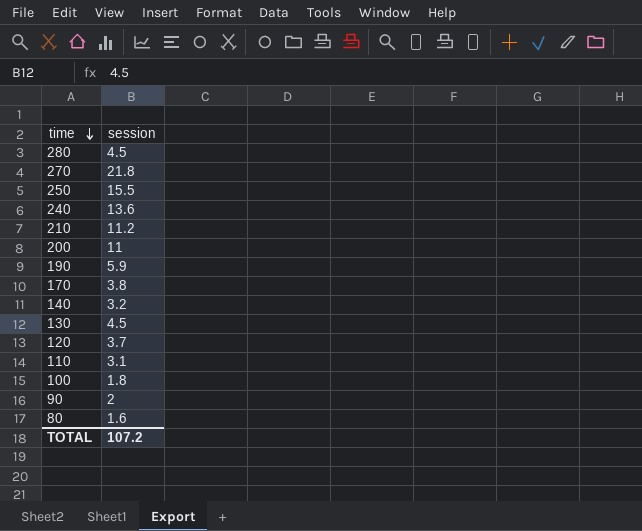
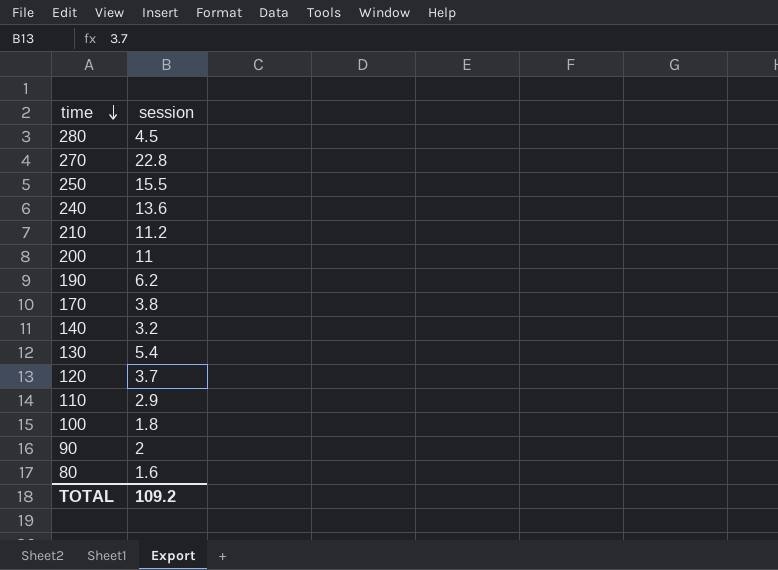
270 | session: 21.8 -> 22.8
190 | session: 5.9 -> 6.2
130 | session: 4.5 -> 5.4
110 | session: 3.1 -> 2.9
TOTAL | session: 107.2 -> 109.2

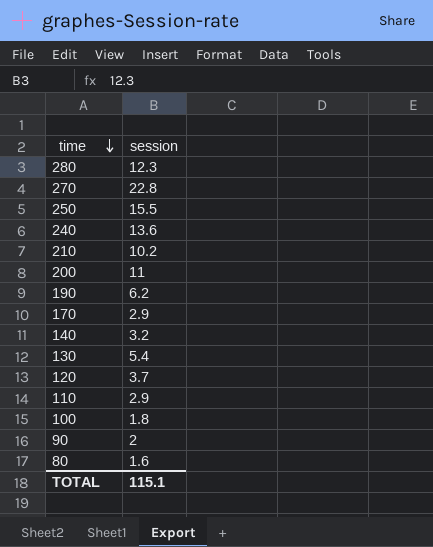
280 | session: 4.5 -> 12.3
210 | session: 11.2 -> 10.2
170 | session: 3.8 -> 2.9
TOTAL | session: 109.2 -> 115.1

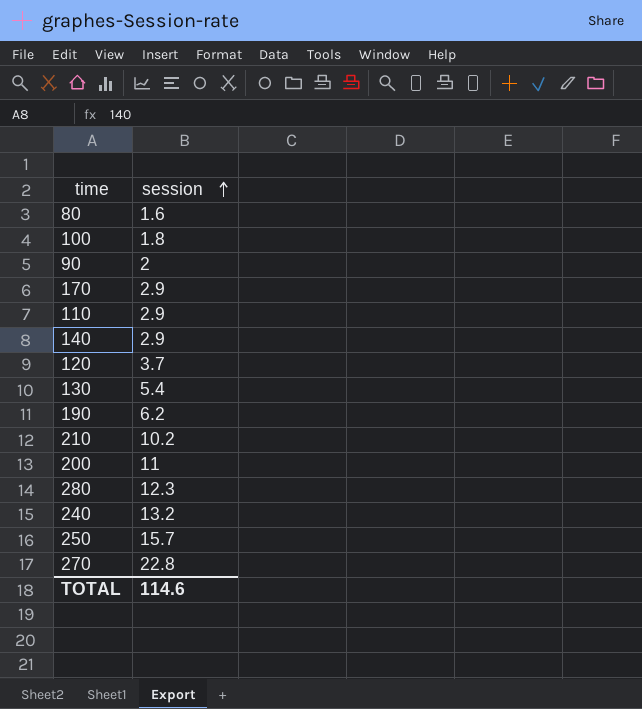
row order: time descending -> session ascending
140 | session: 3.2 -> 2.9
240 | session: 13.6 -> 13.2
250 | session: 15.5 -> 15.7
TOTAL | session: 115.1 -> 114.6

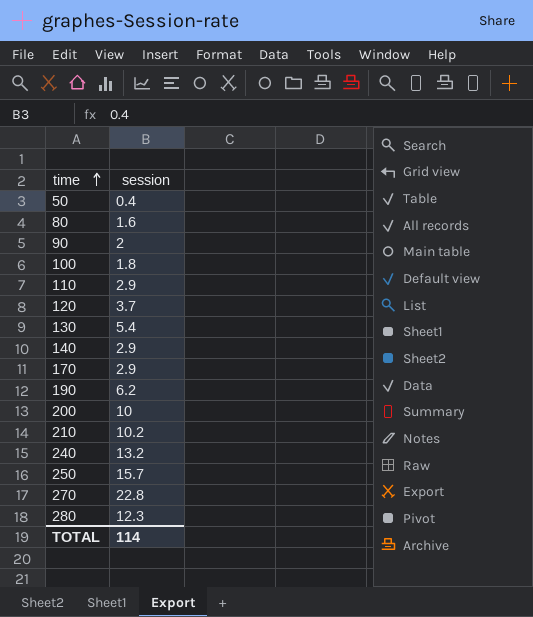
row order: session ascending -> time ascending
row 50: none -> 0.4
200 | session: 11 -> 10
TOTAL | session: 114.6 -> 114

